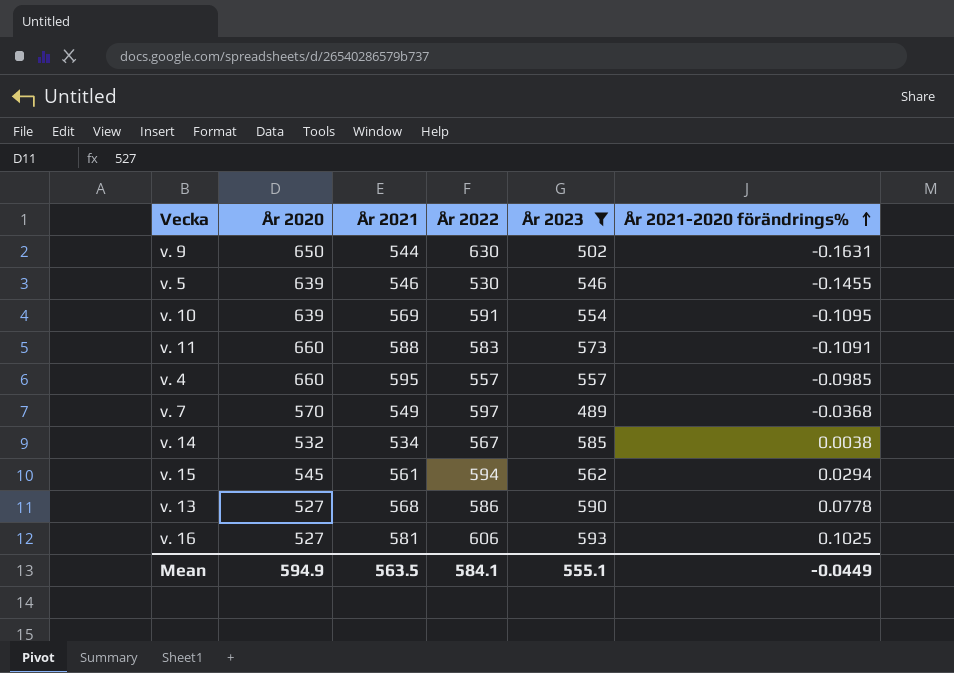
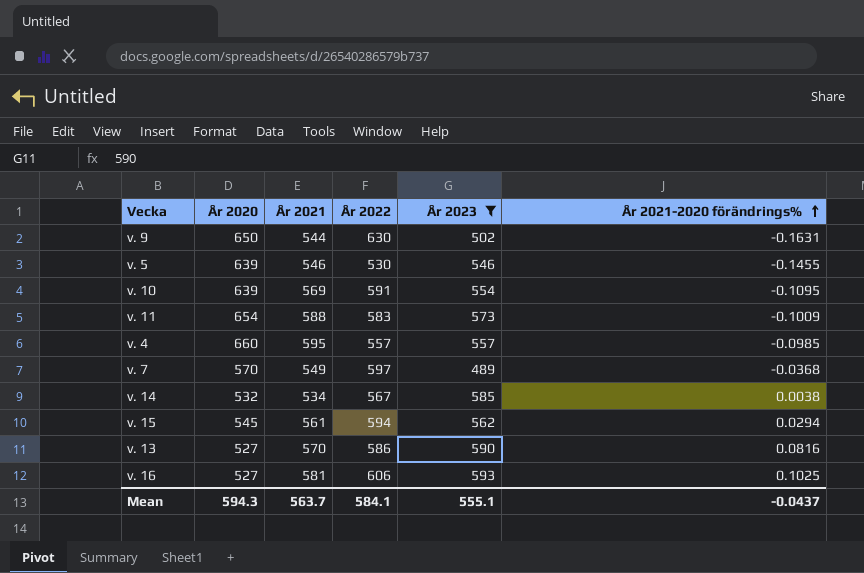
v. 11 | År 2020: 660 -> 654
v. 11 | År 2021-2020 förändrings%: -0.1091 -> -0.1009
v. 13 | År 2021: 568 -> 570
v. 13 | År 2021-2020 förändrings%: 0.0778 -> 0.0816
Mean | År 2020: 594.9 -> 594.3
Mean | År 2021: 563.5 -> 563.7
Mean | År 2021-2020 förändrings%: -0.0449 -> -0.0437

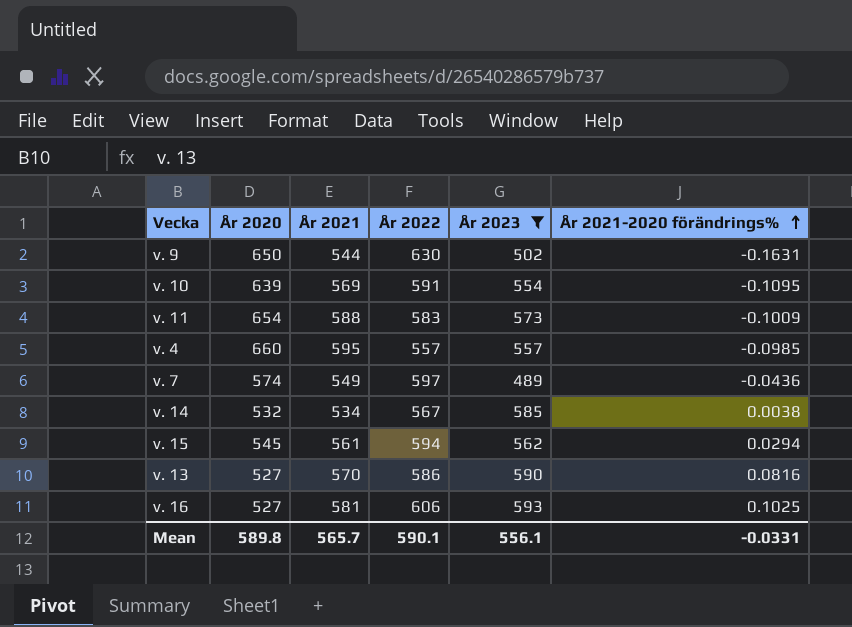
row v. 5: 639 | 546 | 530 | 546 | -0.1455 -> none
v. 7 | År 2020: 570 -> 574
v. 7 | År 2021-2020 förändrings%: -0.0368 -> -0.0436
Mean | År 2020: 594.3 -> 589.8
Mean | År 2021: 563.7 -> 565.7
Mean | År 2022: 584.1 -> 590.1
Mean | År 2023: 555.1 -> 556.1
Mean | År 2021-2020 förändrings%: -0.0437 -> -0.0331

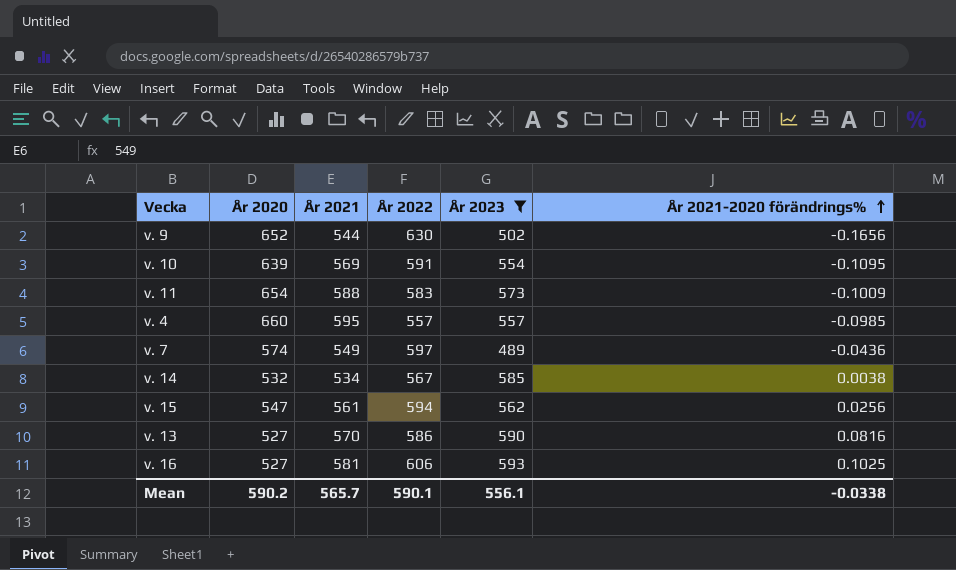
v. 9 | År 2020: 650 -> 652
v. 9 | År 2021-2020 förändrings%: -0.1631 -> -0.1656
v. 15 | År 2020: 545 -> 547
v. 15 | År 2021-2020 förändrings%: 0.0294 -> 0.0256
Mean | År 2020: 589.8 -> 590.2
Mean | År 2021-2020 förändrings%: -0.0331 -> -0.0338

